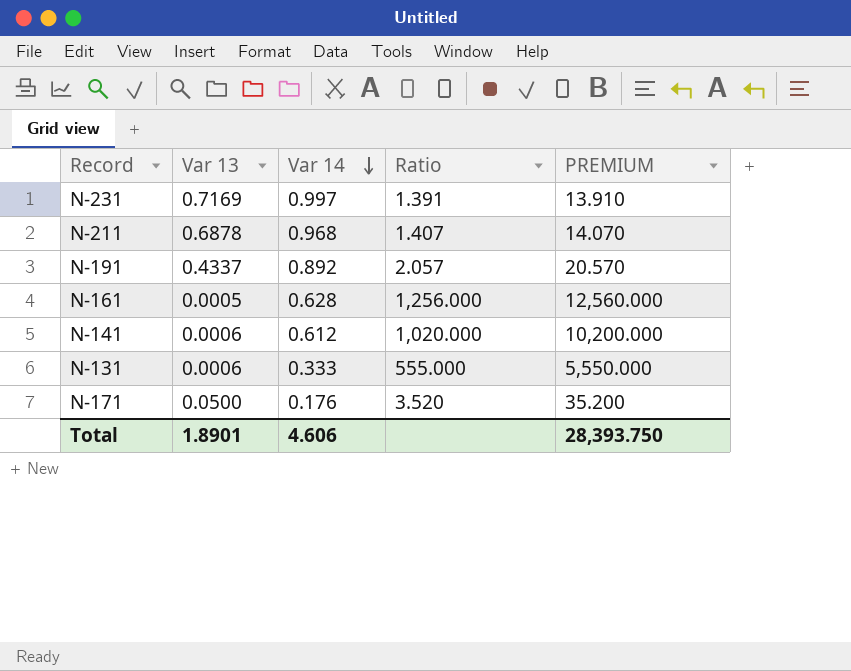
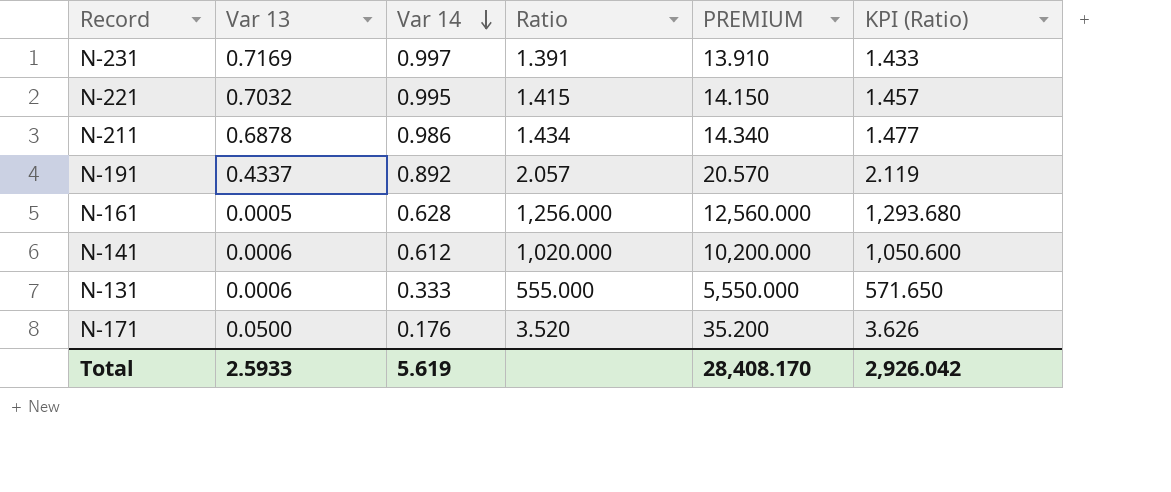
column KPI (Ratio) | formula: none -> [Ratio] * 1.03
row N-221: none -> 0.7032 | 0.995 | 1.415 | 14.150 | 1.457
N-211 | Var 14: 0.968 -> 0.986
N-211 | Ratio: 1.407 -> 1.434
N-211 | PREMIUM: 14.070 -> 14.340
Total | Var 13: 1.8901 -> 2.5933
Total | Var 14: 4.606 -> 5.619
Total | PREMIUM: 28,393.750 -> 28,408.170

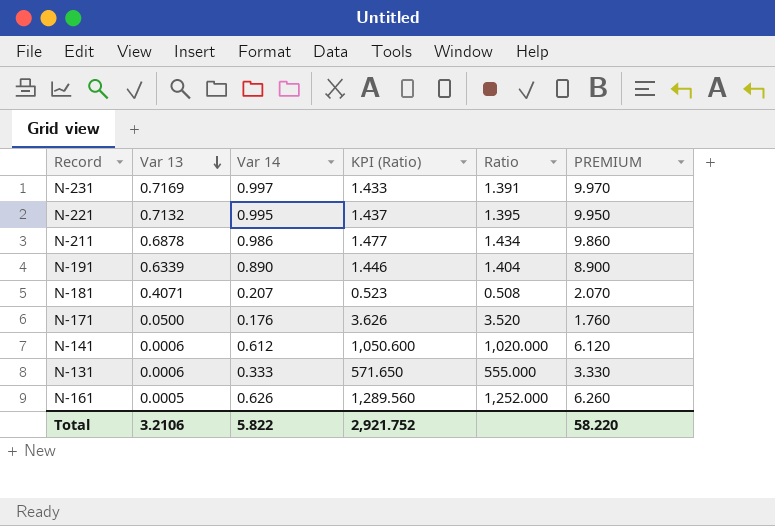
row order: Var 14 descending -> Var 13 descending
column KPI (Ratio) | position: 6 -> 4
column PREMIUM | formula: [Ratio] * 10 -> [Var 14] * 10
N-221 | Var 13: 0.7032 -> 0.7132
N-221 | KPI (Ratio): 1.457 -> 1.437
N-221 | Ratio: 1.415 -> 1.395
N-191 | Var 13: 0.4337 -> 0.6339
N-191 | Var 14: 0.892 -> 0.890
N-191 | KPI (Ratio): 2.119 -> 1.446
N-191 | Ratio: 2.057 -> 1.404
row N-181: none -> 0.4071 | 0.207 | 0.523 | 0.508 | 2.070
N-161 | Var 14: 0.628 -> 0.626
N-161 | KPI (Ratio): 1,293.680 -> 1,289.560
N-161 | Ratio: 1,256.000 -> 1,252.000
Total | Var 13: 2.5933 -> 3.2106
Total | Var 14: 5.619 -> 5.822
Total | KPI (Ratio): 2,926.042 -> 2,921.752
Total | PREMIUM: 28,408.170 -> 58.220

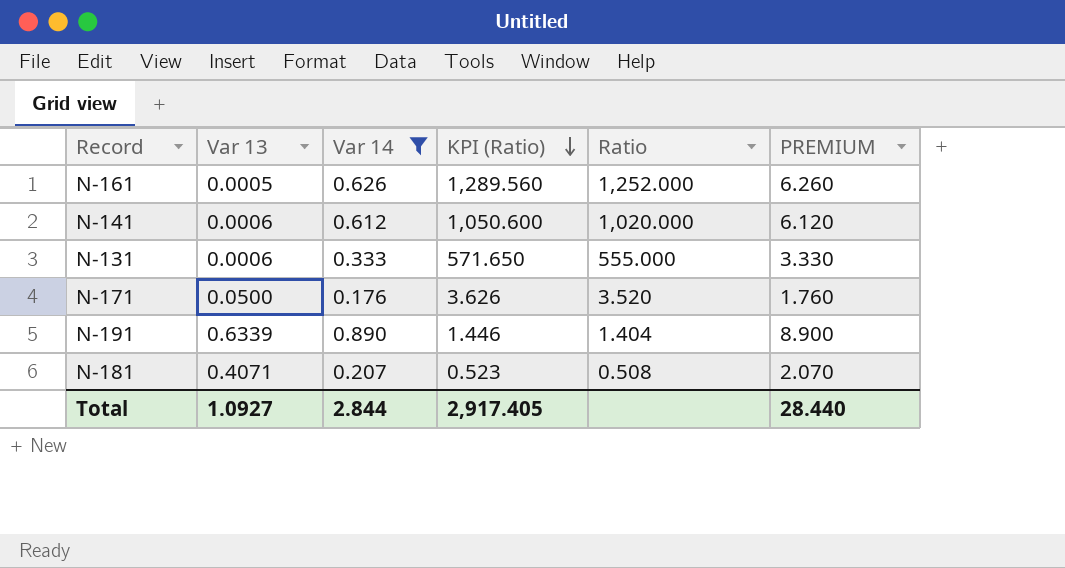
filter: none -> Var 14 <= 0.890
row order: Var 13 descending -> KPI (Ratio) descending
Total | Var 13: 3.2106 -> 1.0927
Total | Var 14: 5.822 -> 2.844
Total | KPI (Ratio): 2,921.752 -> 2,917.405
Total | PREMIUM: 58.220 -> 28.440

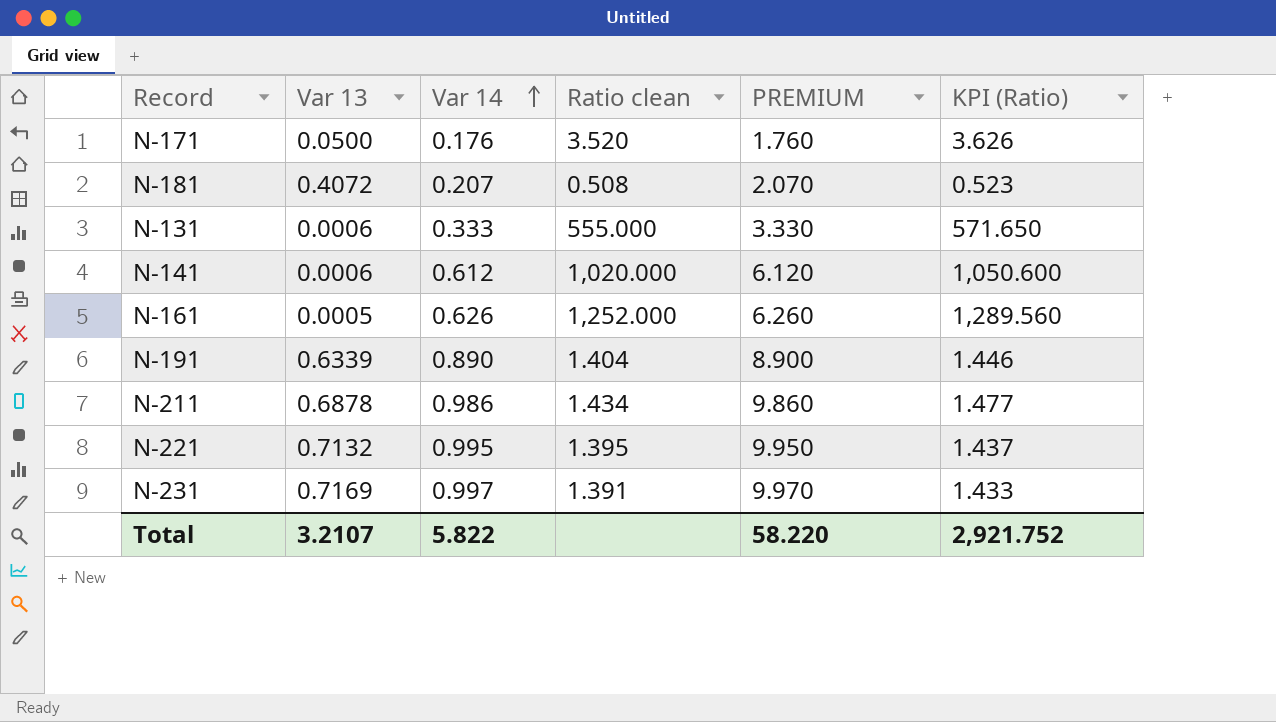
filter: Var 14 <= 0.890 -> none
row order: KPI (Ratio) descending -> Var 14 ascending
column name: Ratio -> Ratio clean
column KPI (Ratio) | position: 4 -> 6
N-181 | Var 13: 0.4071 -> 0.4072
Total | Var 13: 1.0927 -> 3.2107
Total | Var 14: 2.844 -> 5.822
Total | PREMIUM: 28.440 -> 58.220
Total | KPI (Ratio): 2,917.405 -> 2,921.752

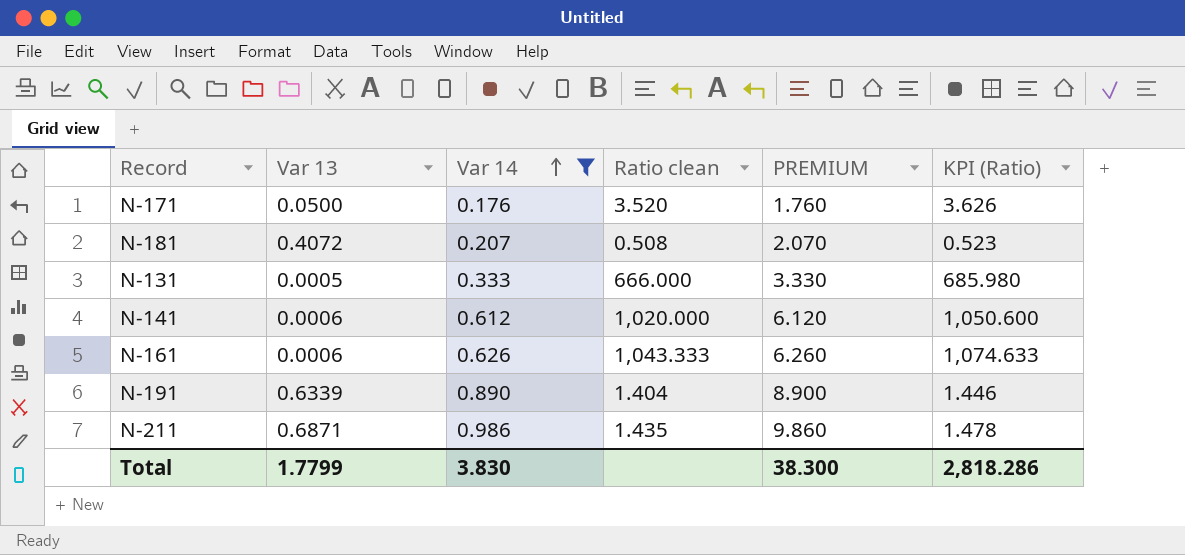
filter: none -> Var 14 <= 0.986
N-131 | Var 13: 0.0006 -> 0.0005
N-131 | Ratio clean: 555.000 -> 666.000
N-131 | KPI (Ratio): 571.650 -> 685.980
N-161 | Var 13: 0.0005 -> 0.0006
N-161 | Ratio clean: 1,252.000 -> 1,043.333
N-161 | KPI (Ratio): 1,289.560 -> 1,074.633
N-211 | Var 13: 0.6878 -> 0.6871
N-211 | Ratio clean: 1.434 -> 1.435
N-211 | KPI (Ratio): 1.477 -> 1.478
Total | Var 13: 3.2107 -> 1.7799
Total | Var 14: 5.822 -> 3.830
Total | PREMIUM: 58.220 -> 38.300
Total | KPI (Ratio): 2,921.752 -> 2,818.286

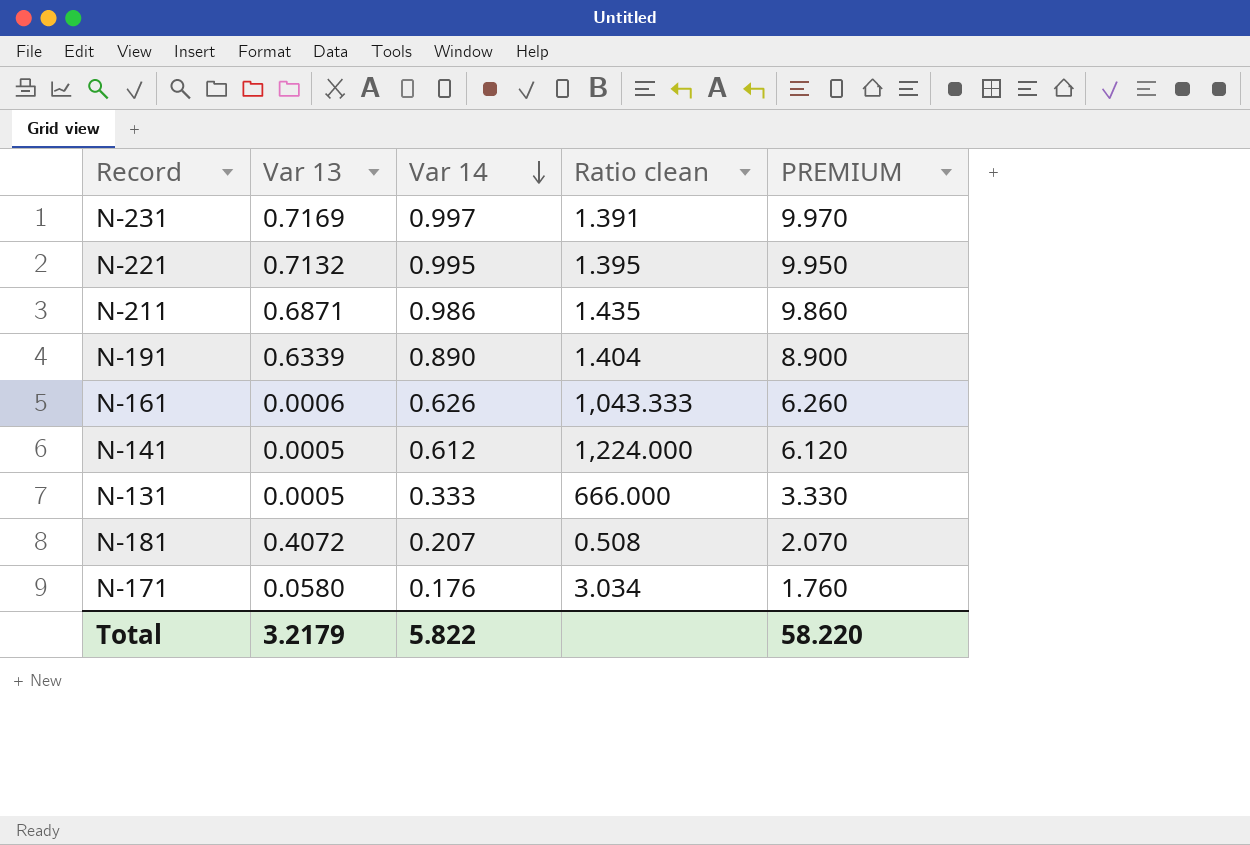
filter: Var 14 <= 0.986 -> none
row order: Var 14 ascending -> Var 14 descending
column KPI (Ratio) | formula: [Ratio clean] * 1.03 -> none
N-141 | Var 13: 0.0006 -> 0.0005
N-141 | Ratio clean: 1,020.000 -> 1,224.000
N-171 | Var 13: 0.0500 -> 0.0580
N-171 | Ratio clean: 3.520 -> 3.034
Total | Var 13: 1.7799 -> 3.2179
Total | Var 14: 3.830 -> 5.822
Total | PREMIUM: 38.300 -> 58.220

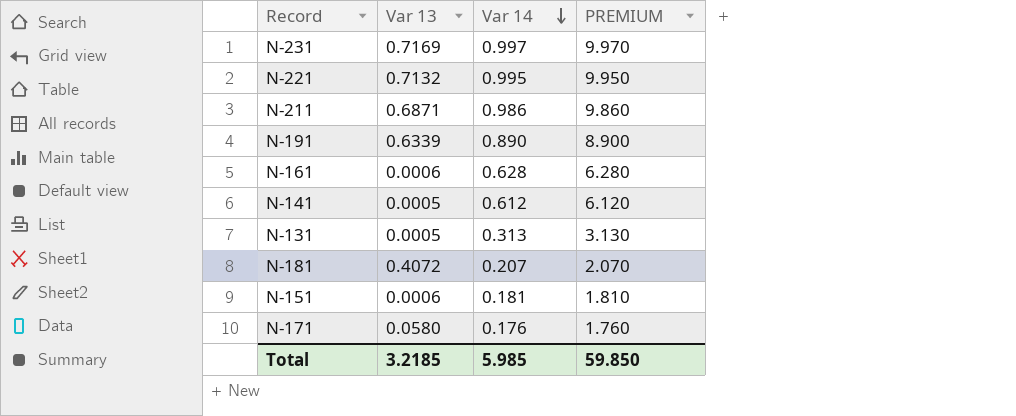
column Ratio clean | formula: [Var 14] / [Var 13] -> none
N-161 | Var 14: 0.626 -> 0.628
N-161 | PREMIUM: 6.260 -> 6.280
N-131 | Var 14: 0.333 -> 0.313
N-131 | PREMIUM: 3.330 -> 3.130
row N-151: none -> 0.0006 | 0.181 | 1.810
Total | Var 13: 3.2179 -> 3.2185
Total | Var 14: 5.822 -> 5.985
Total | PREMIUM: 58.220 -> 59.850

